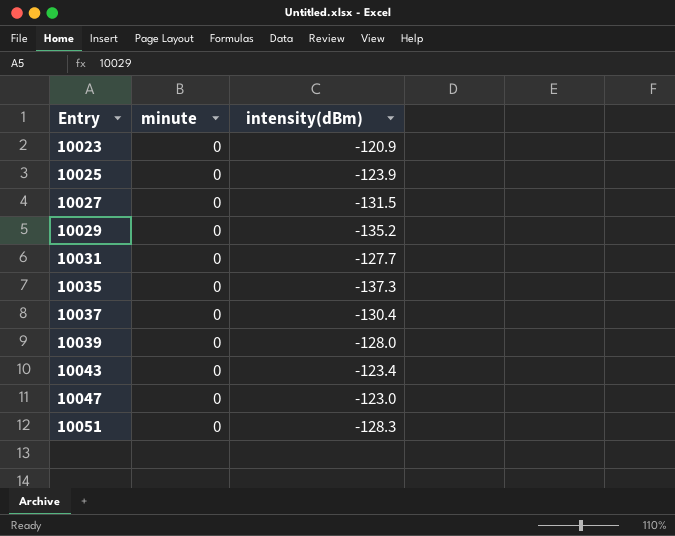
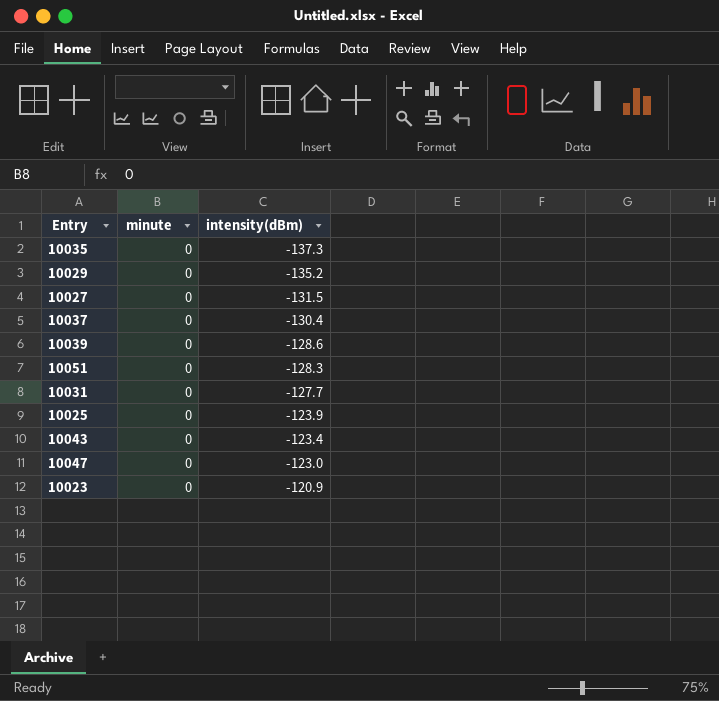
row order: Entry ascending -> intensity(dBm) ascending
10039 | intensity(dBm): -128.0 -> -128.6

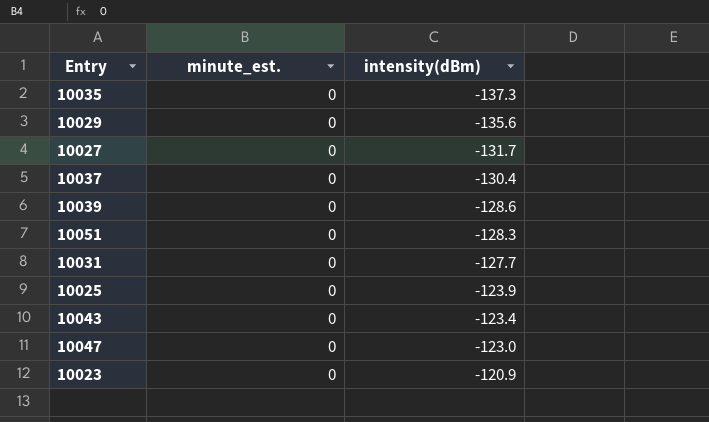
column name: minute -> minute_est.
10029 | intensity(dBm): -135.2 -> -135.6
10027 | intensity(dBm): -131.5 -> -131.7

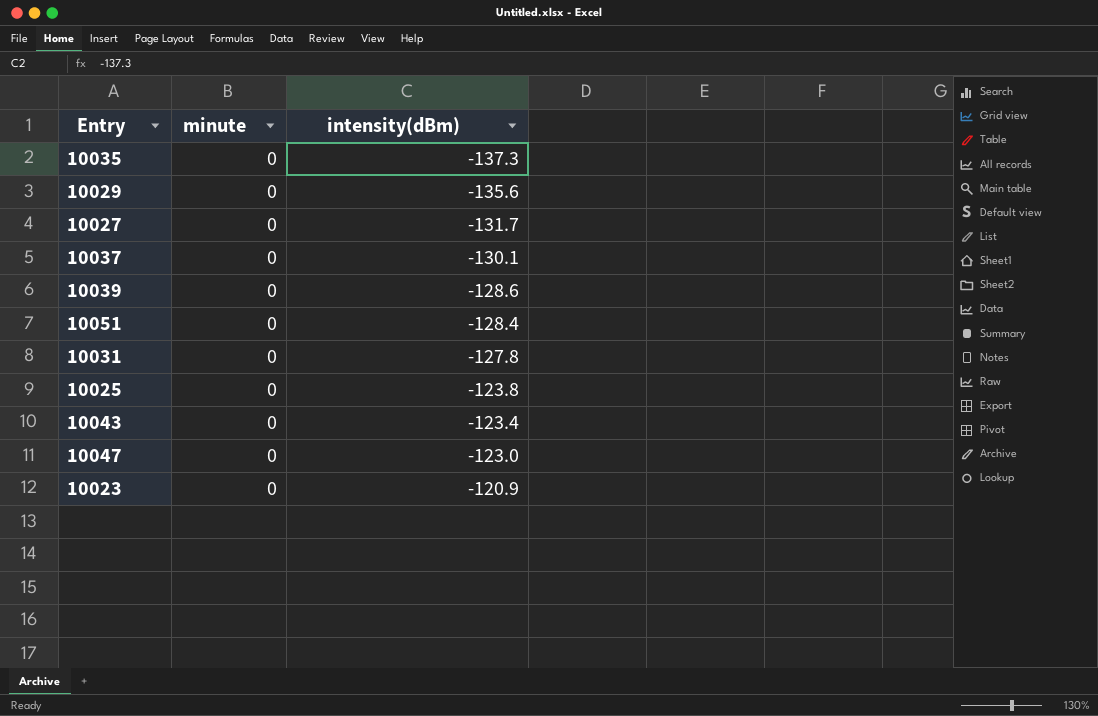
column name: minute_est. -> minute
10037 | intensity(dBm): -130.4 -> -130.1
10051 | intensity(dBm): -128.3 -> -128.4
10031 | intensity(dBm): -127.7 -> -127.8
10025 | intensity(dBm): -123.9 -> -123.8

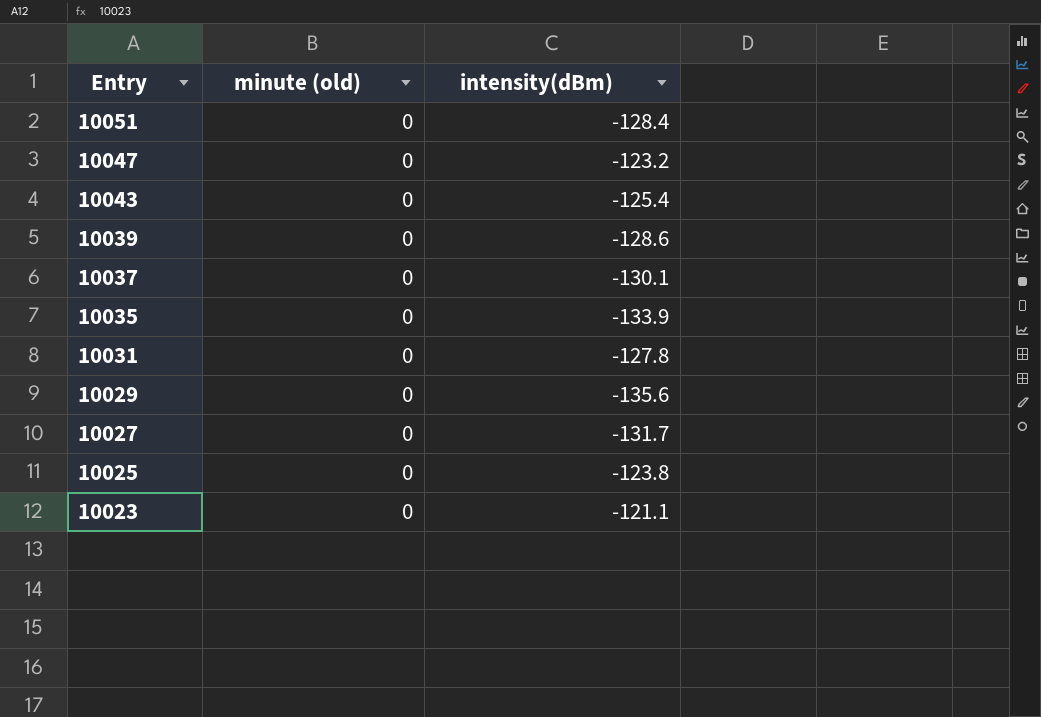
row order: intensity(dBm) ascending -> Entry descending
column name: minute -> minute (old)
10047 | intensity(dBm): -123.0 -> -123.2
10043 | intensity(dBm): -123.4 -> -125.4
10035 | intensity(dBm): -137.3 -> -133.9
10023 | intensity(dBm): -120.9 -> -121.1

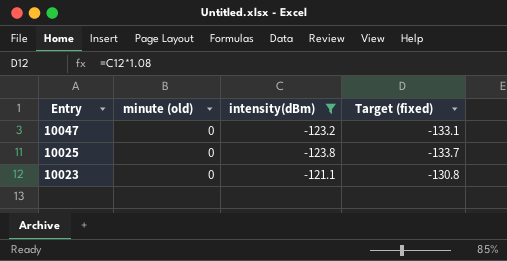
filter: none -> intensity(dBm) >= -123.8
column Target (fixed) | formula: none -> [intensity(dBm)] * 1.08

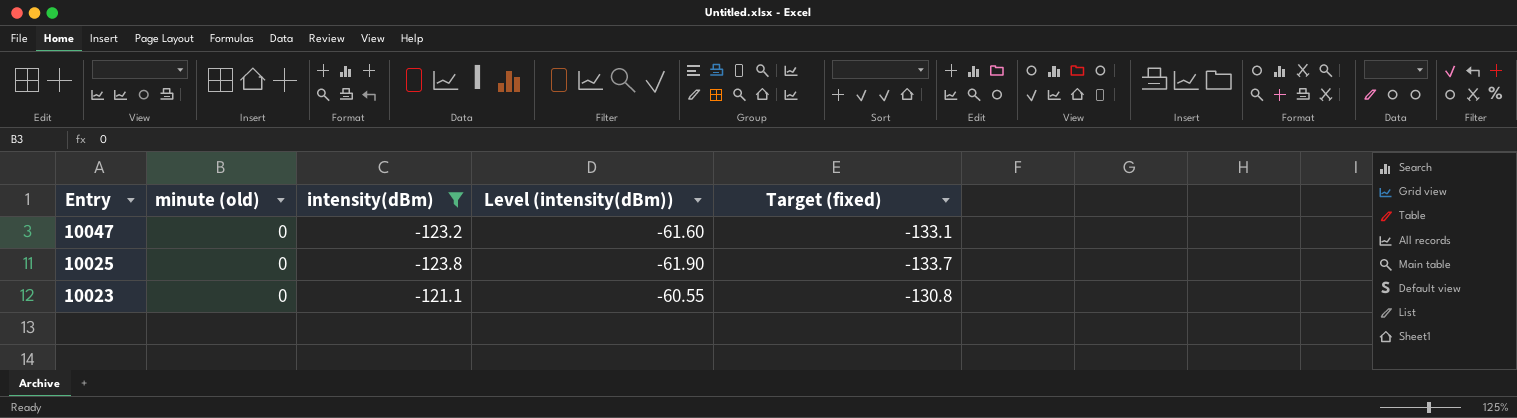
column Level (intensity(dBm)) | formula: none -> [intensity(dBm)] * 0.5

